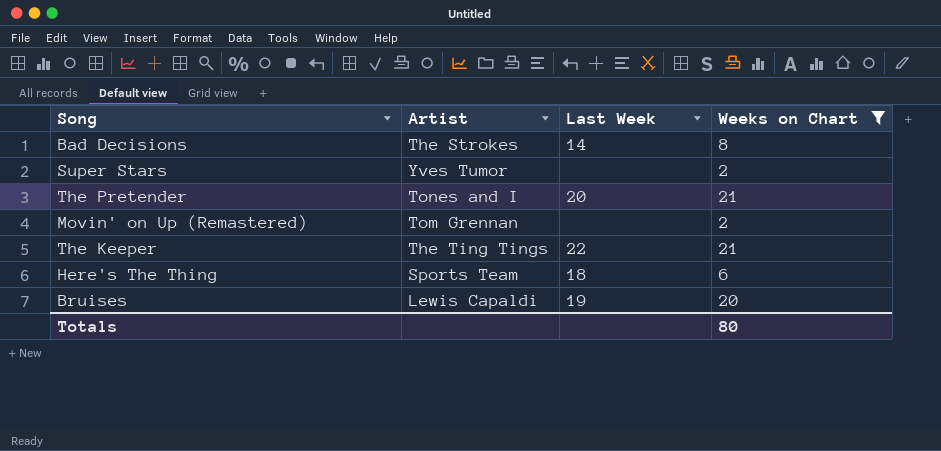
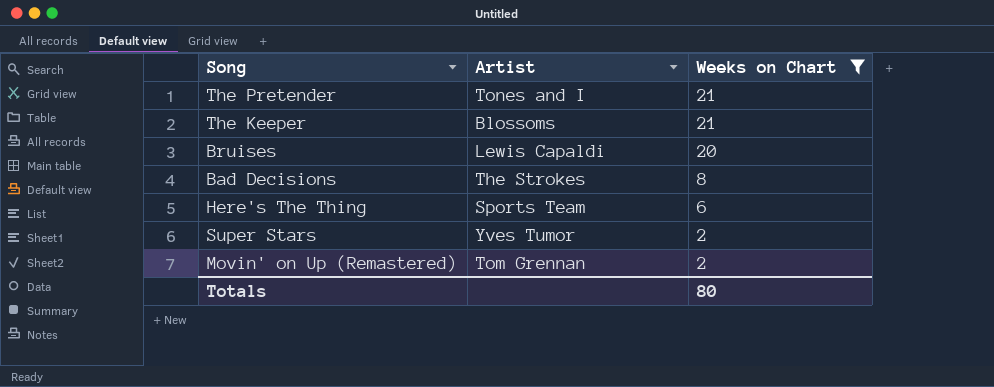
row order: none -> Weeks on Chart descending
column Last Week | position: 3 -> none
The Keeper | Artist: The Ting Tings -> Blossoms

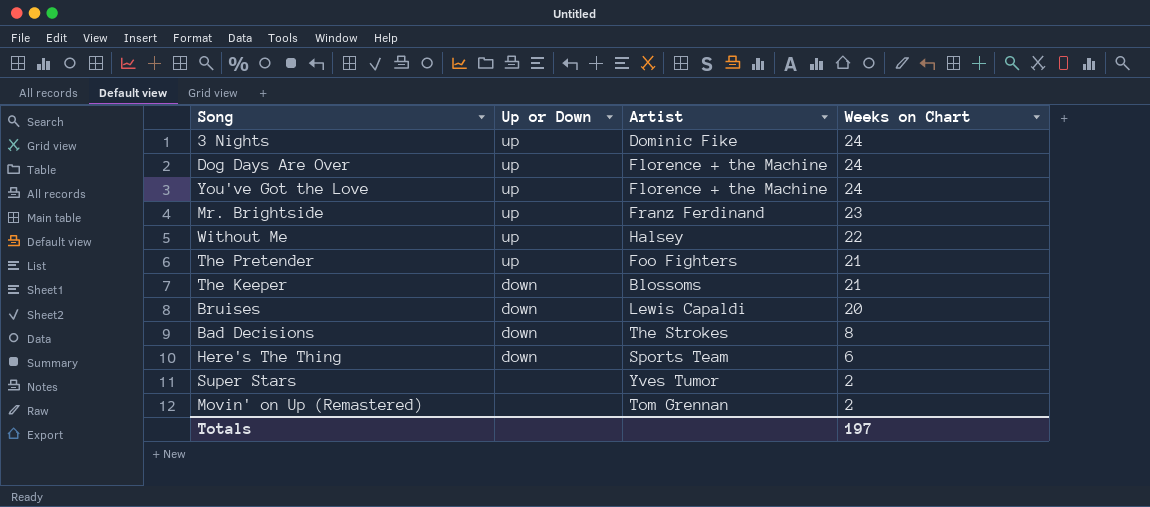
filter: Weeks on Chart <= 21 -> none
column Up or Down | position: none -> 2
The Pretender | Artist: Tones and I -> Foo Fighters
Totals | Weeks on Chart: 80 -> 197

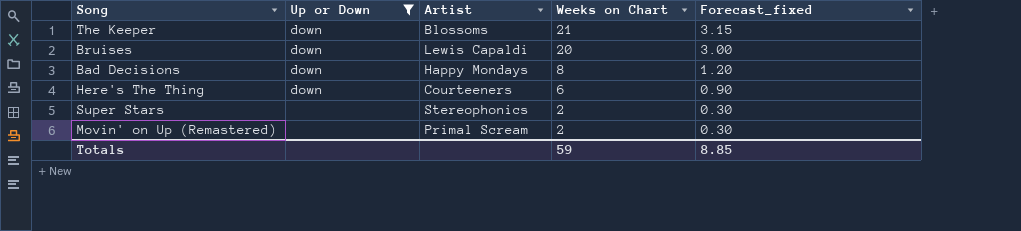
filter: none -> Up or Down != up
column Forecast_fixed | formula: none -> [Weeks on Chart] * 0.15
Bad Decisions | Artist: The Strokes -> Happy Mondays
Here's The Thing | Artist: Sports Team -> Courteeners
Super Stars | Artist: Yves Tumor -> Stereophonics
Movin' on Up (Remastered) | Artist: Tom Grennan -> Primal Scream
Totals | Weeks on Chart: 197 -> 59

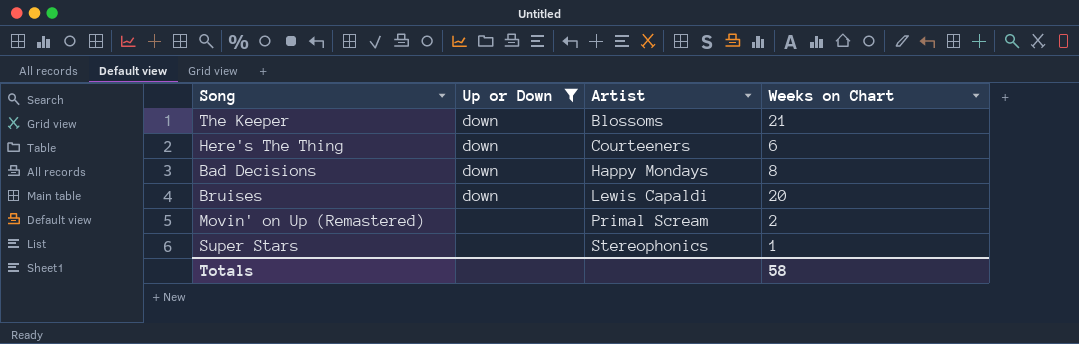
row order: Weeks on Chart descending -> Artist ascending
column Forecast_fixed | formula: [Weeks on Chart] * 0.15 -> none
Super Stars | Weeks on Chart: 2 -> 1
Totals | Weeks on Chart: 59 -> 58

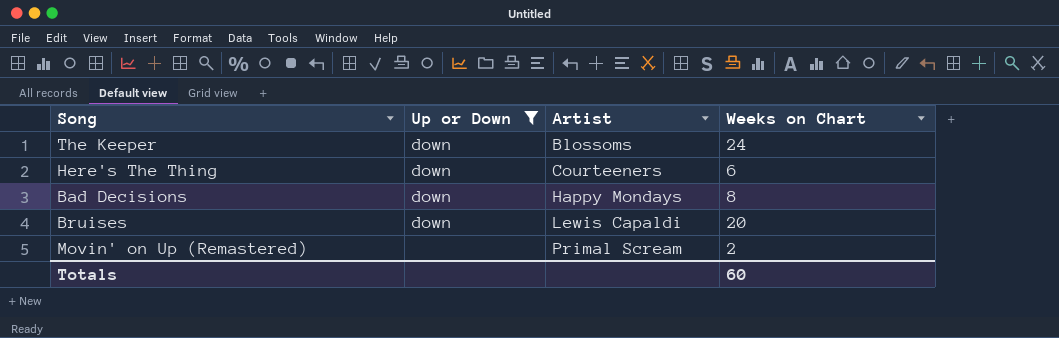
row Super Stars: none | Stereophonics | 1 -> none
The Keeper | Weeks on Chart: 21 -> 24
Totals | Weeks on Chart: 58 -> 60

